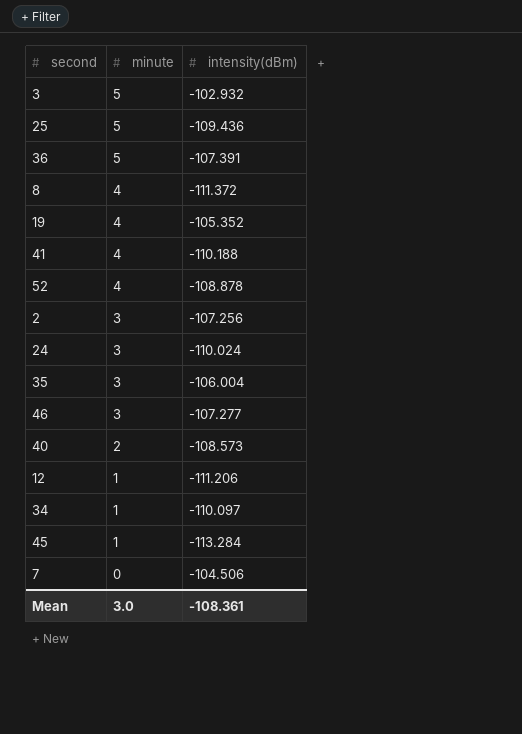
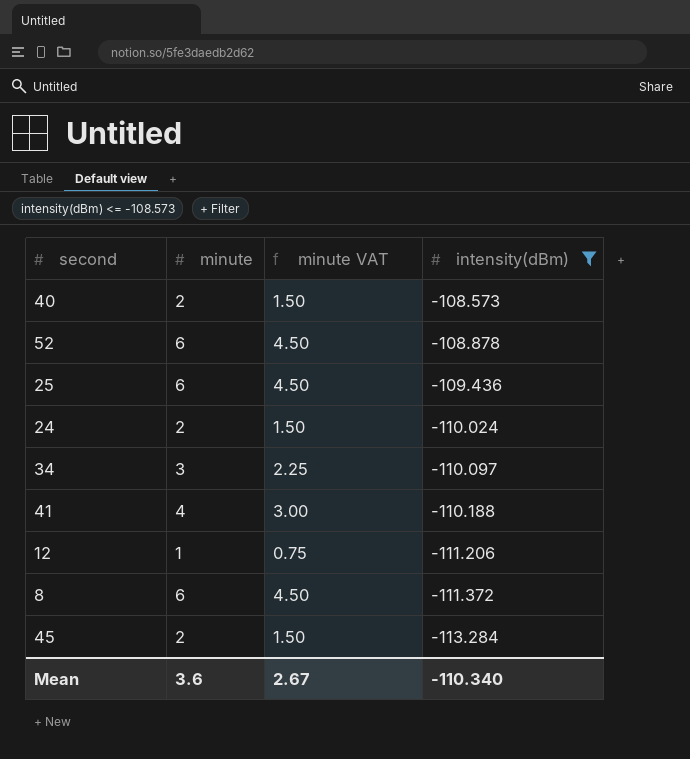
filter: none -> intensity(dBm) <= -108.573
row order: minute descending -> intensity(dBm) descending
column minute VAT | formula: none -> [minute] * 0.75
52 | minute: 4 -> 6
25 | minute: 5 -> 6
24 | minute: 3 -> 2
34 | minute: 1 -> 3
8 | minute: 4 -> 6
45 | minute: 1 -> 2
Mean | minute: 3.0 -> 3.6
Mean | intensity(dBm): -108.361 -> -110.340

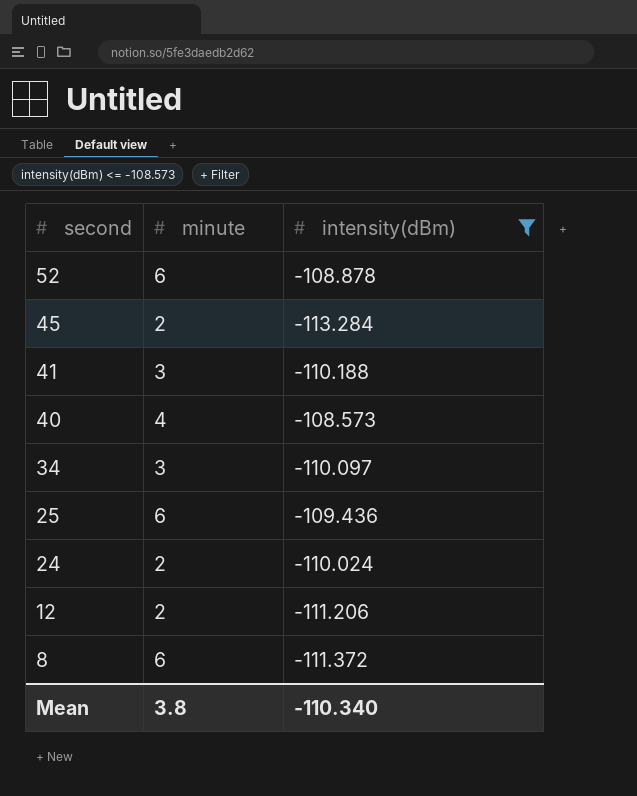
row order: intensity(dBm) descending -> second descending
column minute VAT | formula: [minute] * 0.75 -> none
41 | minute: 4 -> 3
40 | minute: 2 -> 4
12 | minute: 1 -> 2
Mean | minute: 3.6 -> 3.8

